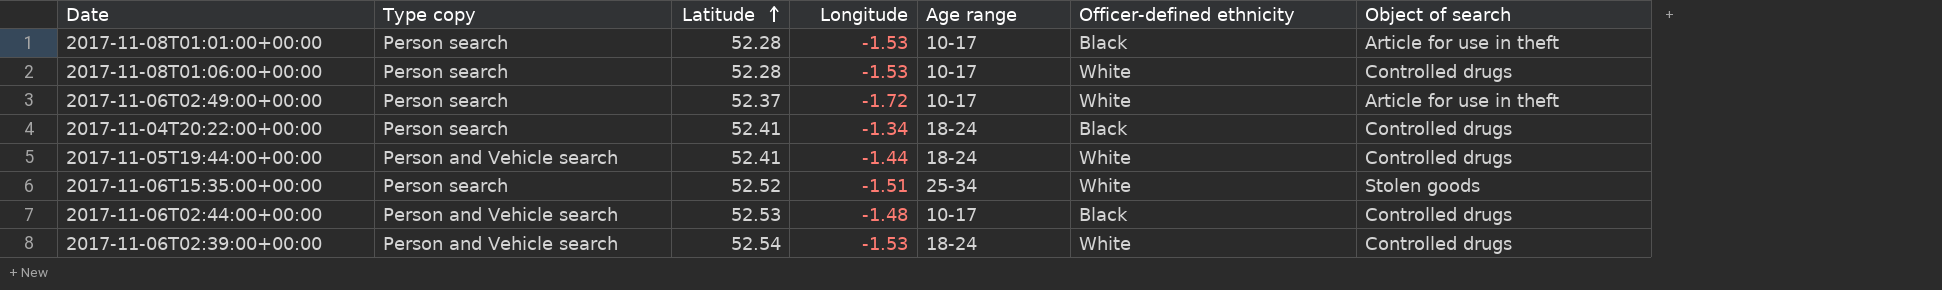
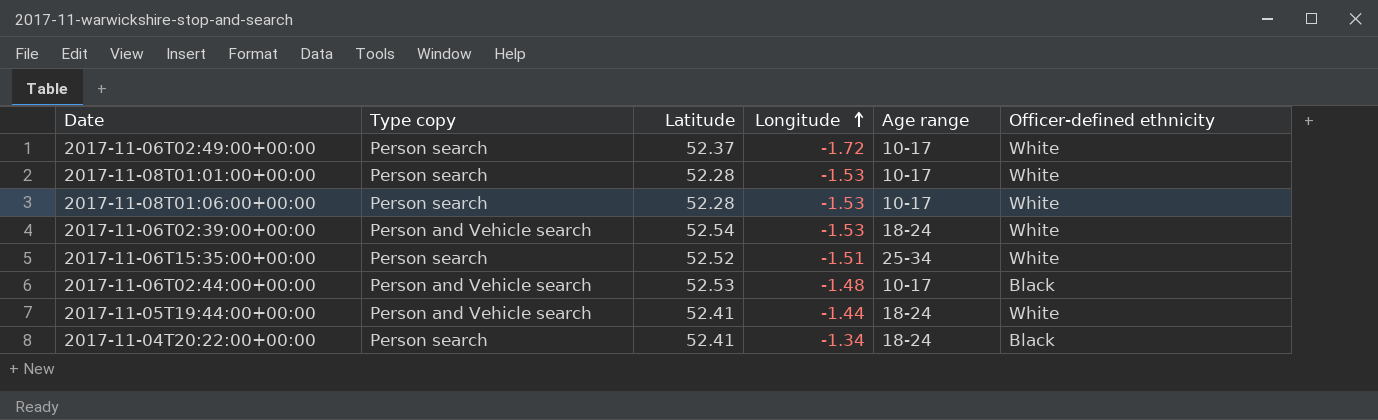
row order: Latitude ascending -> Longitude ascending
column Object of search | position: 7 -> none
2017-11-08T01:01:00+00:00 | Officer-defined ethnicity: Black -> White

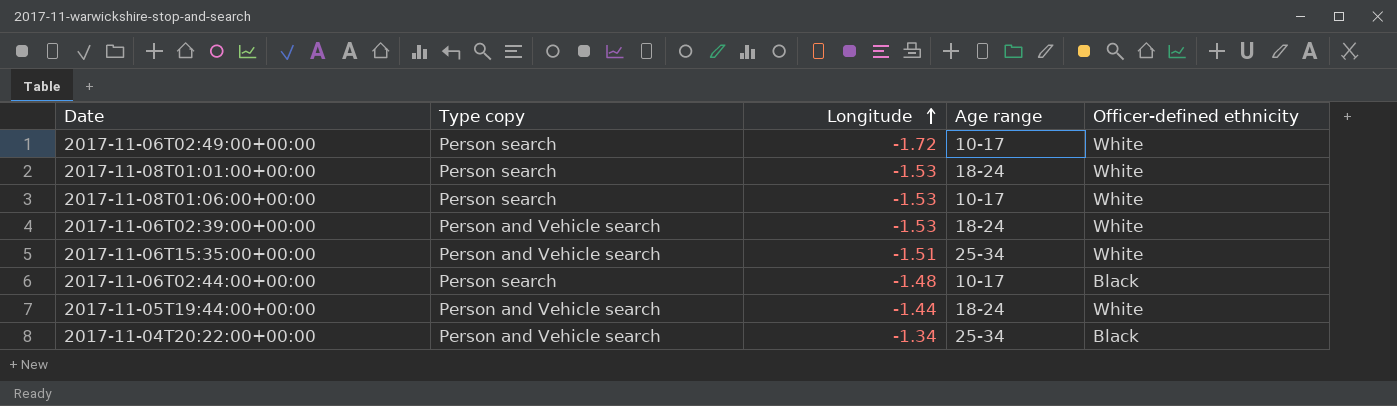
column Latitude | position: 3 -> none
2017-11-08T01:01:00+00:00 | Age range: 10-17 -> 18-24
2017-11-06T15:35:00+00:00 | Type copy: Person search -> Person and Vehicle search
2017-11-06T02:44:00+00:00 | Type copy: Person and Vehicle search -> Person search
2017-11-04T20:22:00+00:00 | Type copy: Person search -> Person and Vehicle search
2017-11-04T20:22:00+00:00 | Age range: 18-24 -> 25-34

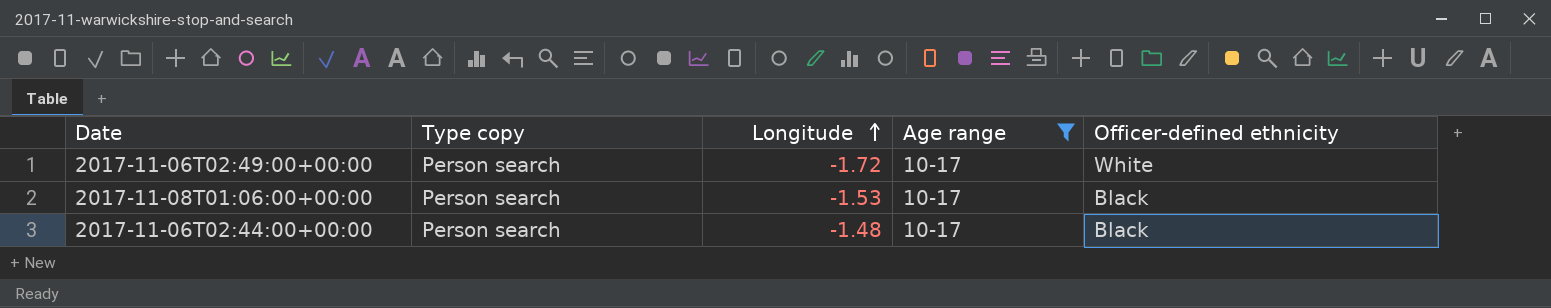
filter: none -> Age range = 10-17
2017-11-08T01:06:00+00:00 | Officer-defined ethnicity: White -> Black

